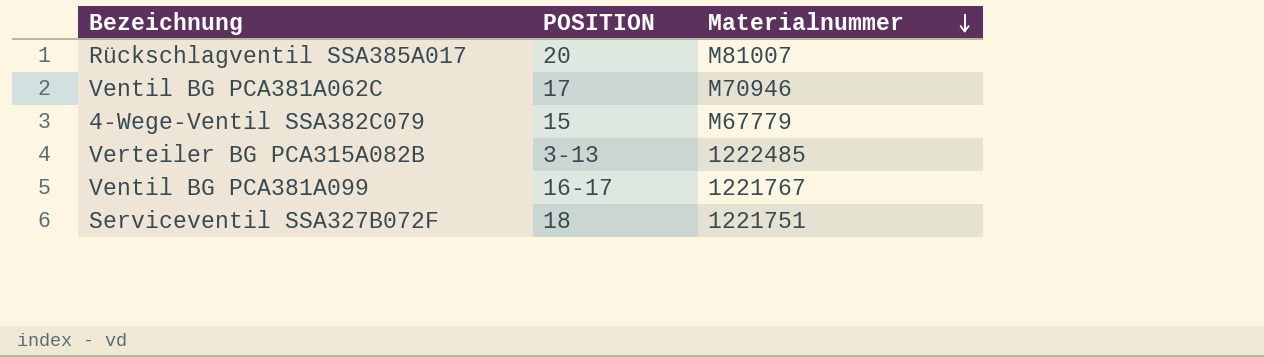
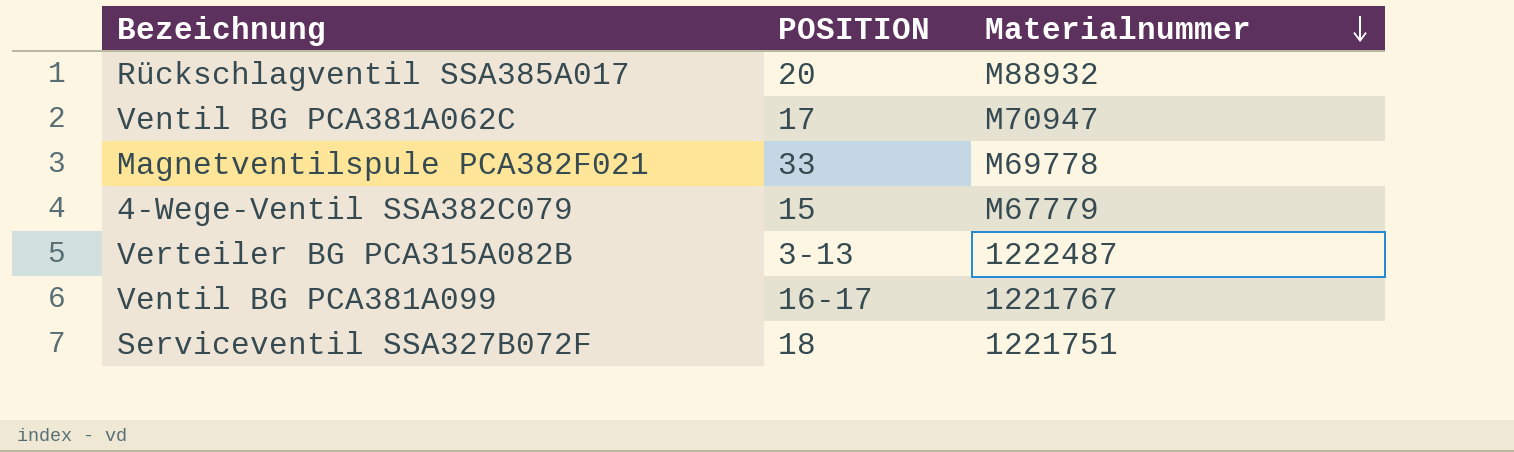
Rückschlagventil SSA385A017 | Materialnummer: M81007 -> M88932
Ventil BG PCA381A062C | Materialnummer: M70946 -> M70947
row Magnetventilspule PCA382F021: none -> 33 | M69778
Verteiler BG PCA315A082B | Materialnummer: 1222485 -> 1222487

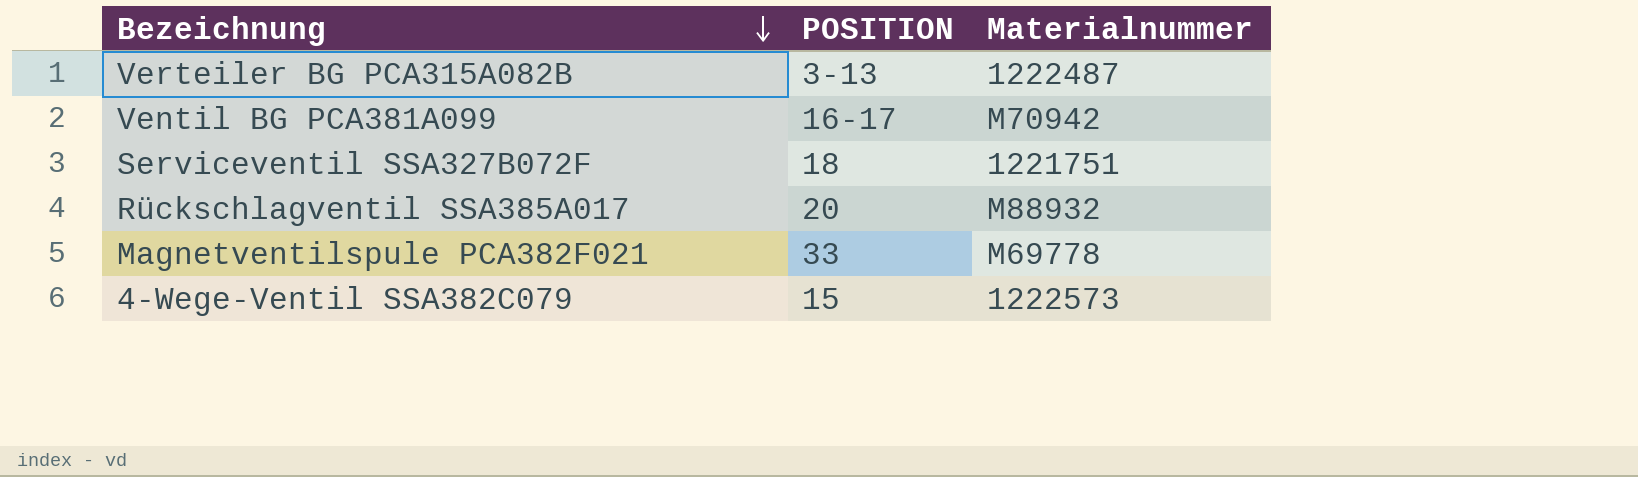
row order: Materialnummer descending -> Bezeichnung descending
row Ventil BG PCA381A062C: 17 | M70947 -> none
Ventil BG PCA381A099 | Materialnummer: 1221767 -> M70942
4-Wege-Ventil SSA382C079 | Materialnummer: M67779 -> 1222573

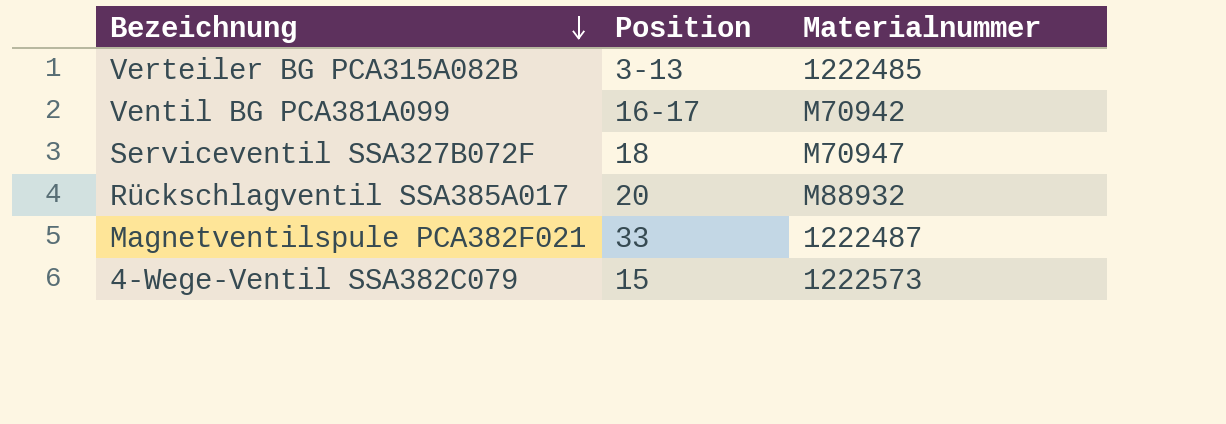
column name: POSITION -> Position
Verteiler BG PCA315A082B | Materialnummer: 1222487 -> 1222485
Serviceventil SSA327B072F | Materialnummer: 1221751 -> M70947
Magnetventilspule PCA382F021 | Materialnummer: M69778 -> 1222487

